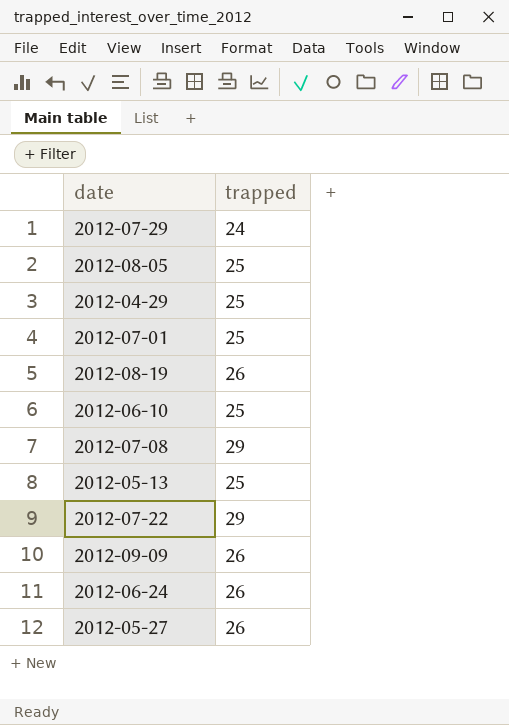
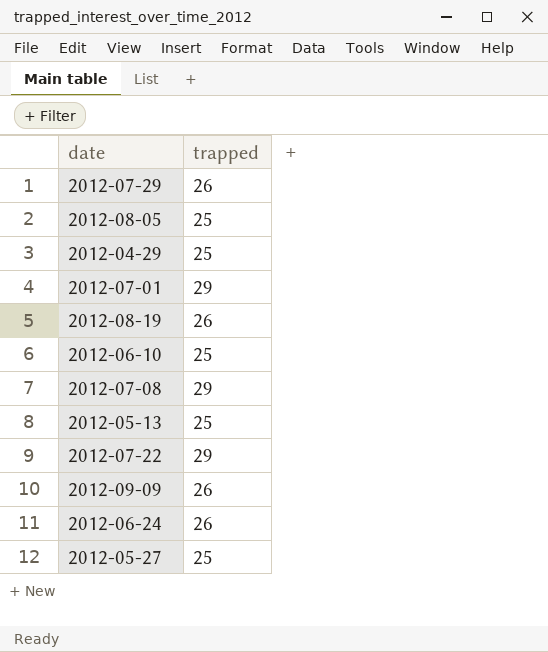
2012-07-29 | trapped: 24 -> 26
2012-07-01 | trapped: 25 -> 29
2012-05-27 | trapped: 26 -> 25

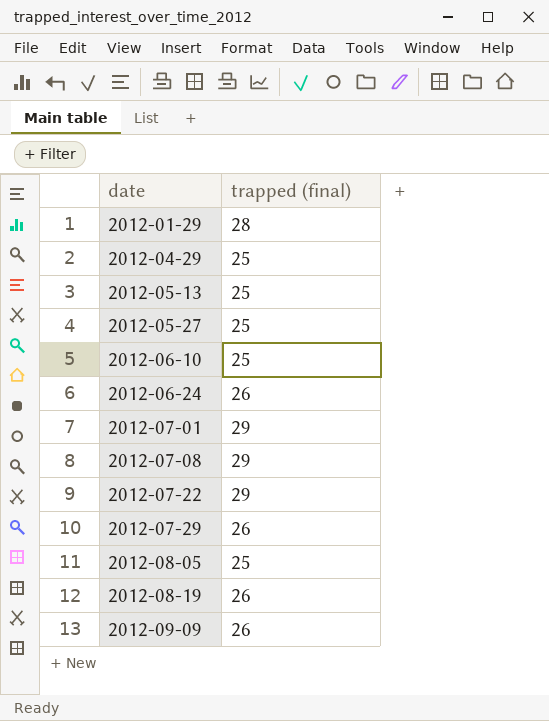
row order: none -> date ascending
column name: trapped -> trapped (final)
row 2012-01-29: none -> 28

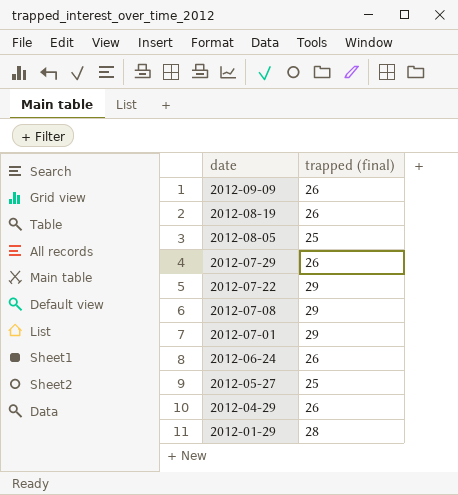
row order: date ascending -> date descending
row 2012-05-13: 25 -> none
row 2012-06-10: 25 -> none
2012-04-29 | trapped (final): 25 -> 26

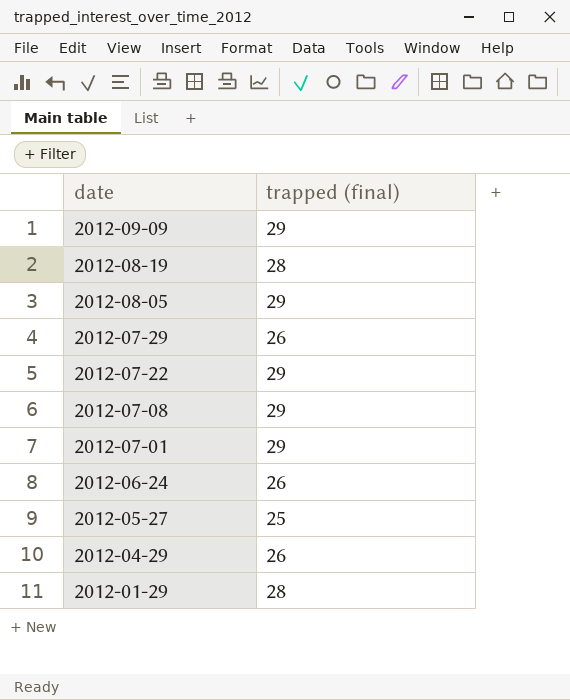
2012-09-09 | trapped (final): 26 -> 29
2012-08-19 | trapped (final): 26 -> 28
2012-08-05 | trapped (final): 25 -> 29

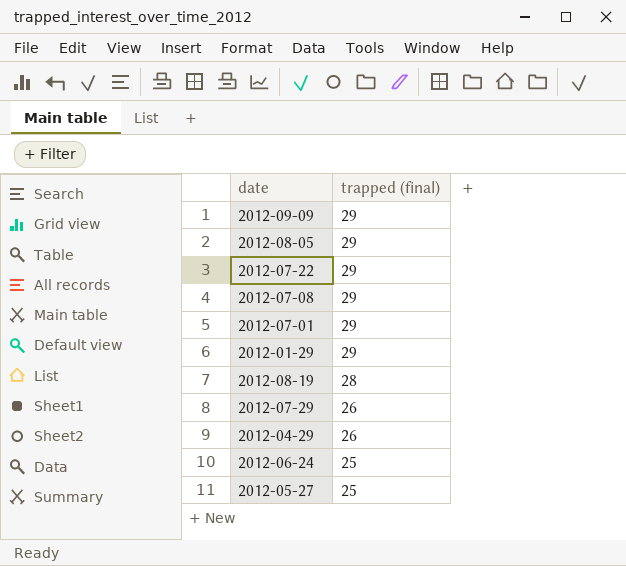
row order: date descending -> trapped (final) descending
2012-01-29 | trapped (final): 28 -> 29
2012-06-24 | trapped (final): 26 -> 25

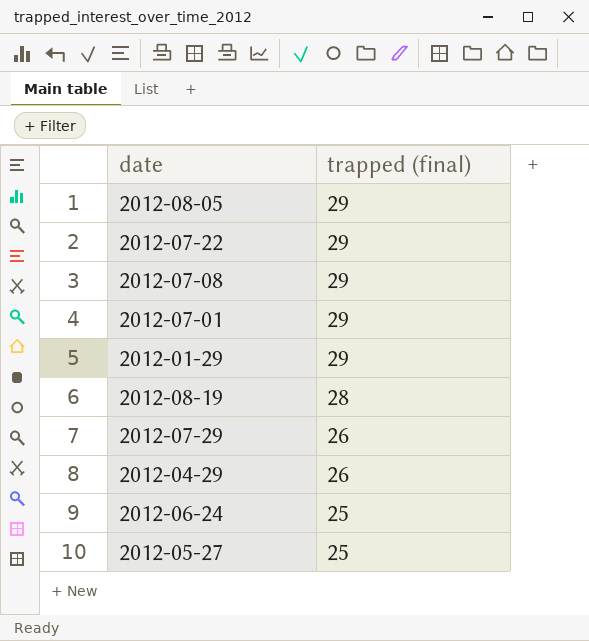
row 2012-09-09: 29 -> none

